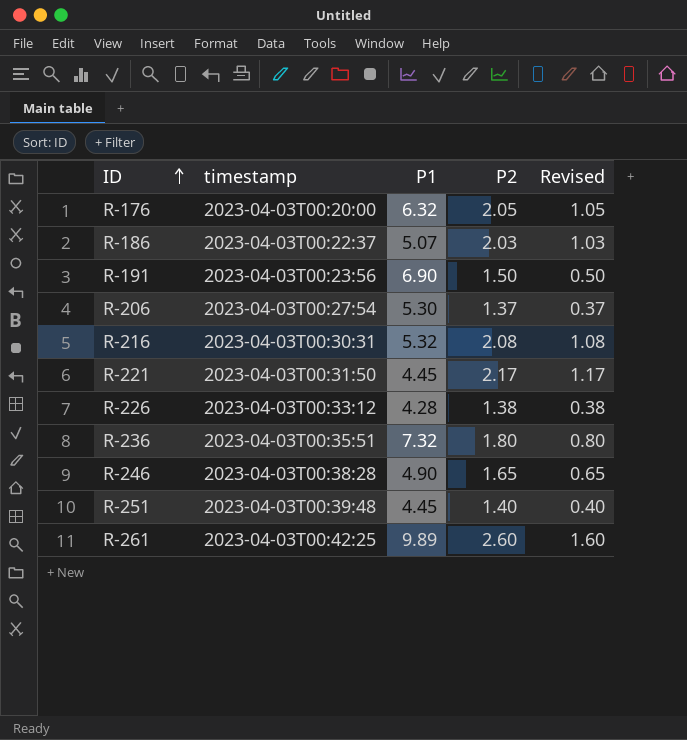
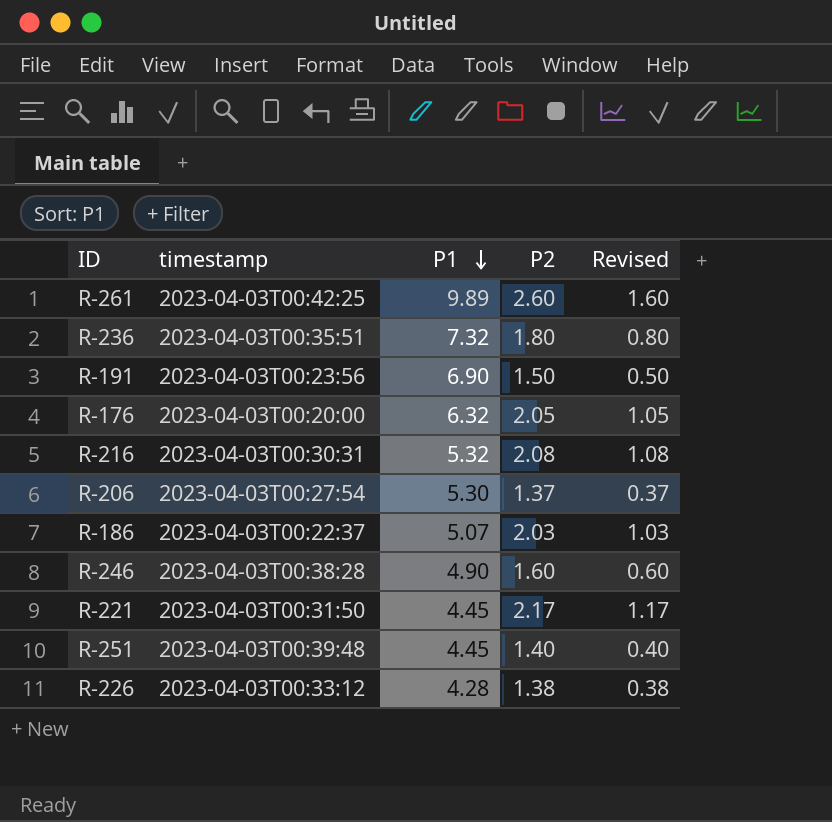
row order: ID ascending -> P1 descending
R-246 | P2: 1.65 -> 1.60
R-246 | Revised: 0.65 -> 0.60

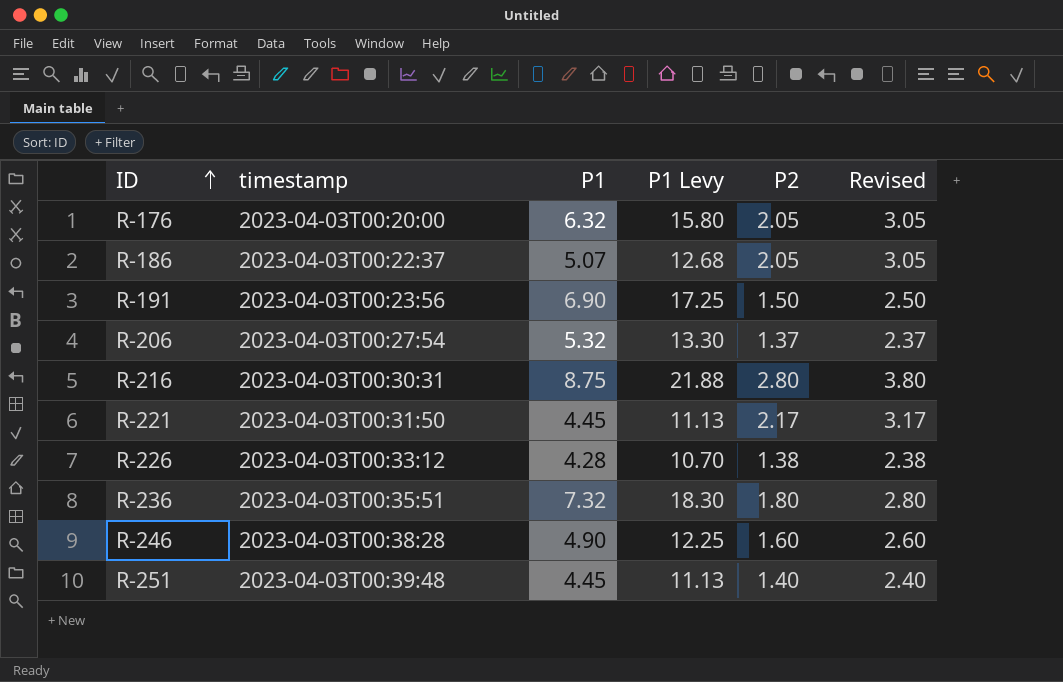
row order: P1 descending -> ID ascending
column P1 Levy | formula: none -> [P1] * 2.5
column Revised | formula: [P2] - 1 -> [P2] + 1
row R-261: 2023-04-03T00:42:25 | 9.89 | 2.60 | 1.60 -> none
R-186 | P2: 2.03 -> 2.05
R-206 | P1: 5.30 -> 5.32
R-216 | P1: 5.32 -> 8.75
R-216 | P2: 2.08 -> 2.80

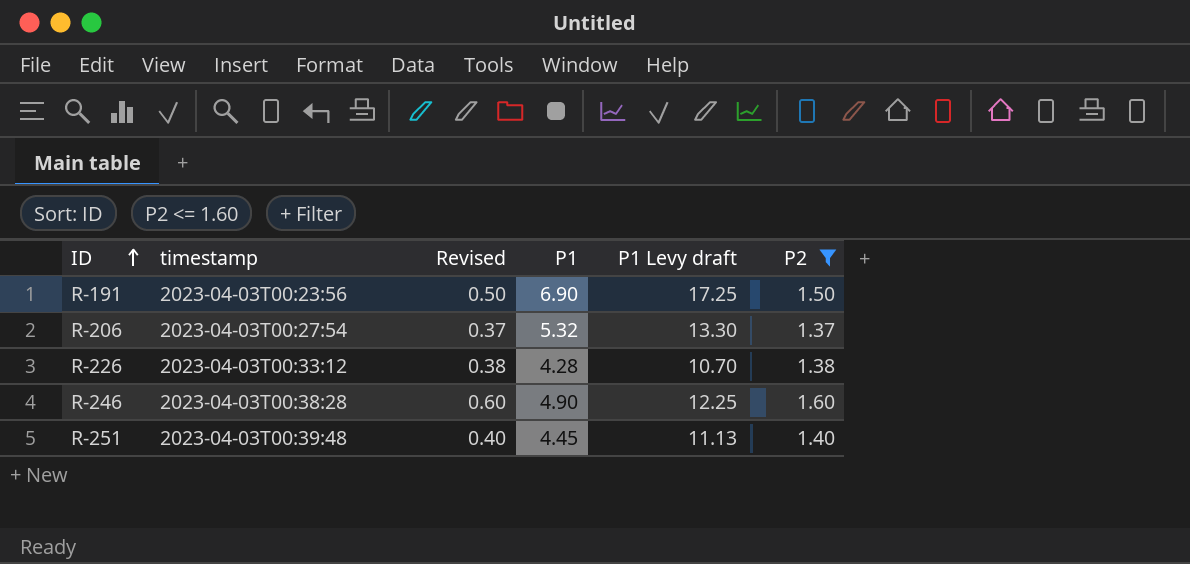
filter: none -> P2 <= 1.60
column Revised | formula: [P2] + 1 -> [P2] - 1
column Revised | position: 6 -> 3
column name: P1 Levy -> P1 Levy draft

